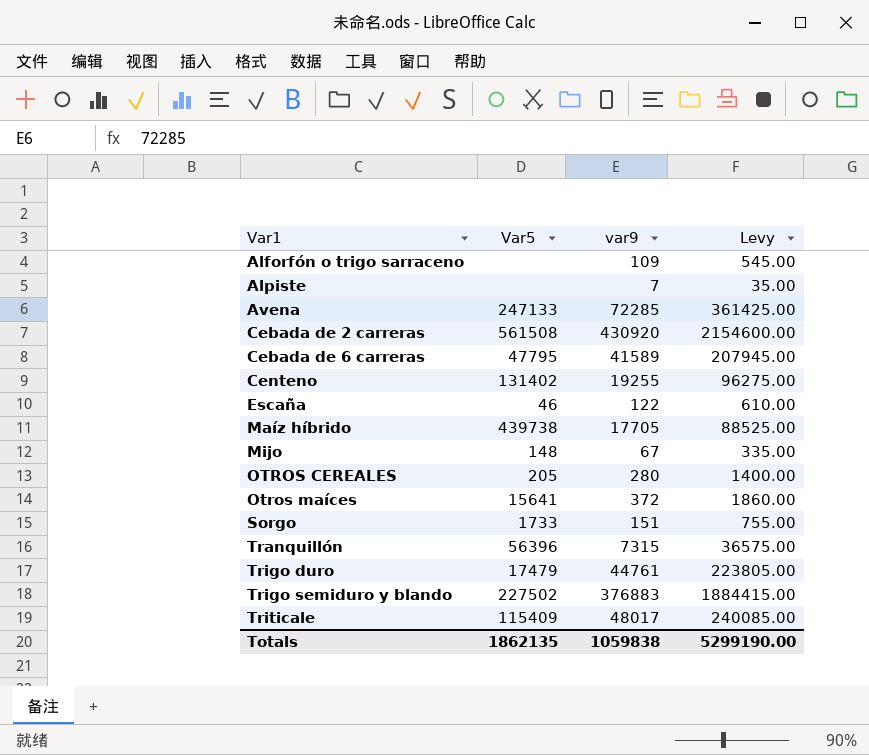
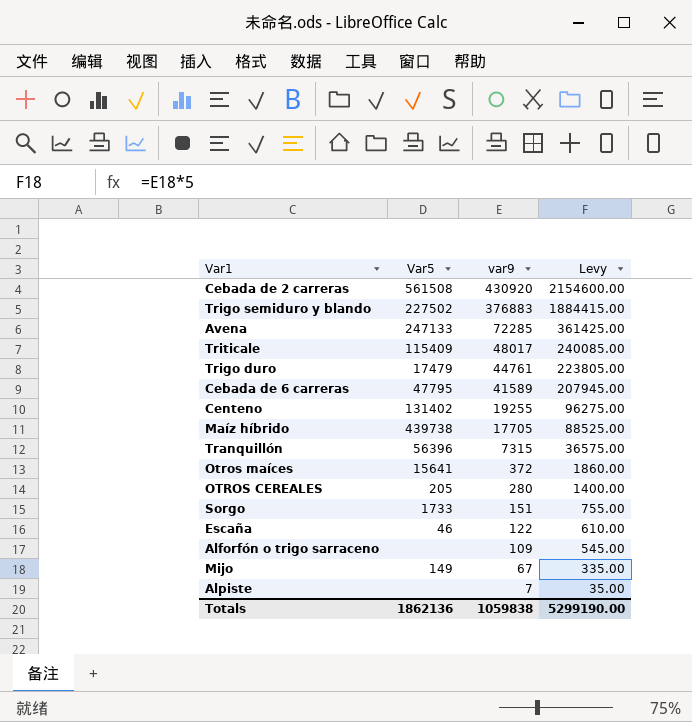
row order: Var1 ascending -> var9 descending
Mijo | Var5: 148 -> 149
Totals | Var5: 1862135 -> 1862136

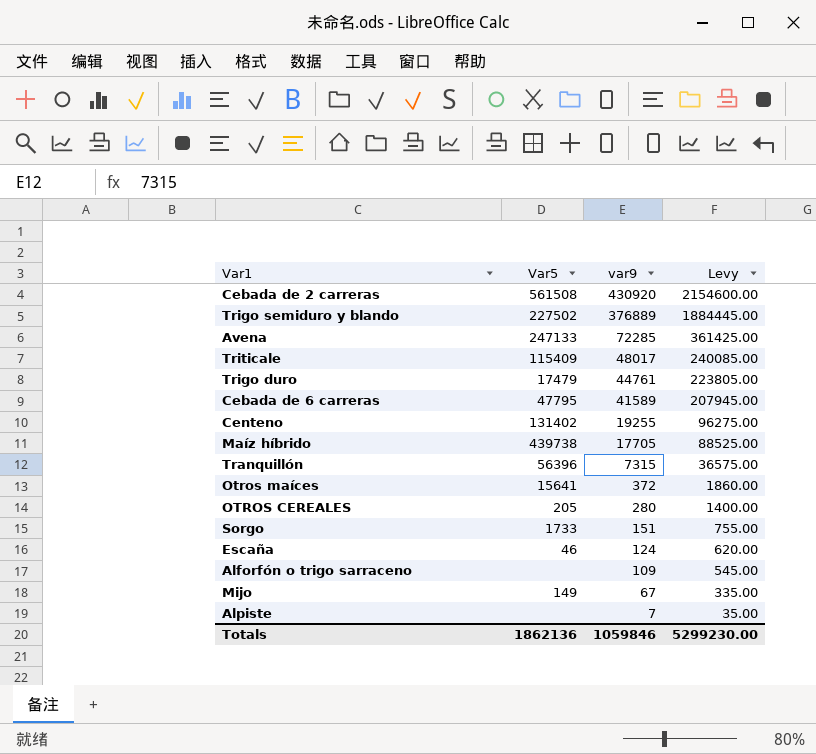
Trigo semiduro y blando | var9: 376883 -> 376889
Trigo semiduro y blando | Levy: 1884415.00 -> 1884445.00
Escaña | var9: 122 -> 124
Escaña | Levy: 610.00 -> 620.00
Totals | var9: 1059838 -> 1059846
Totals | Levy: 5299190.00 -> 5299230.00

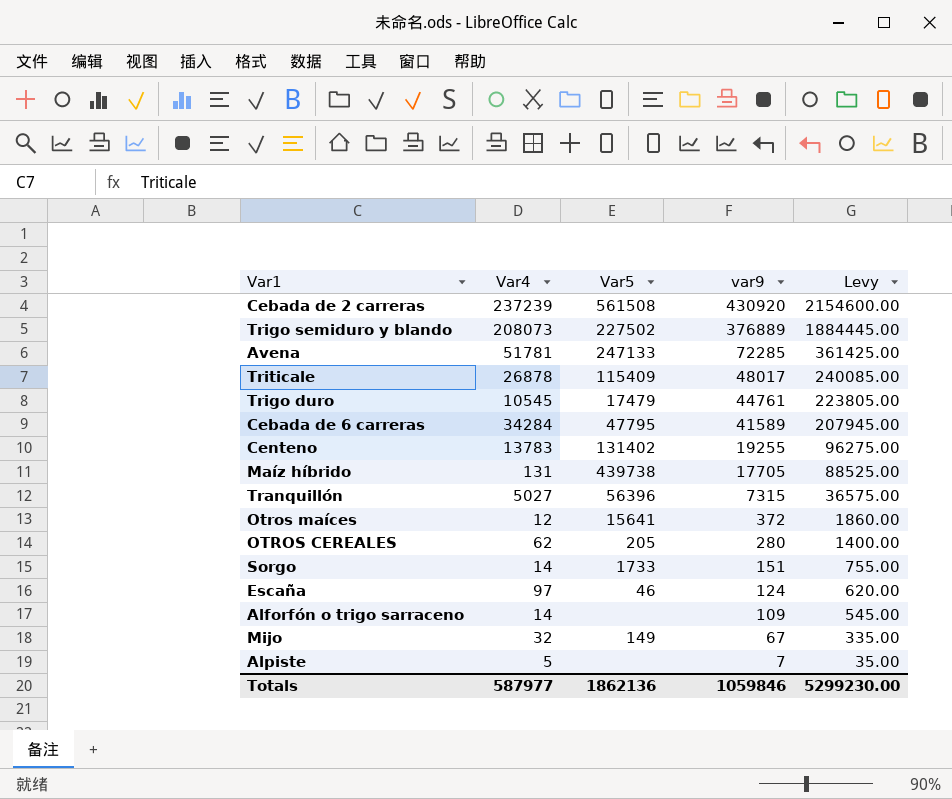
column Var4 | position: none -> 2

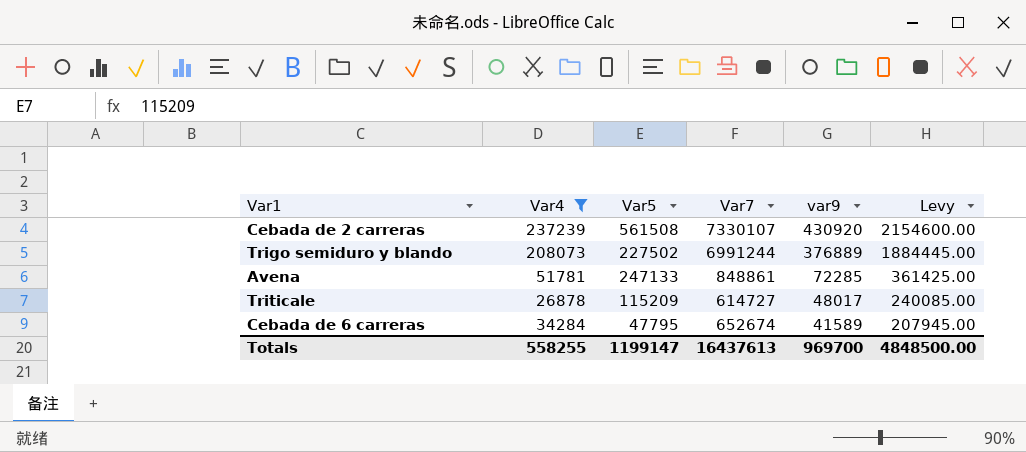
filter: none -> Var4 >= 26878
column Var7 | position: none -> 4
Triticale | Var5: 115409 -> 115209
Totals | Var4: 587977 -> 558255
Totals | Var5: 1862136 -> 1199147
Totals | var9: 1059846 -> 969700
Totals | Levy: 5299230.00 -> 4848500.00

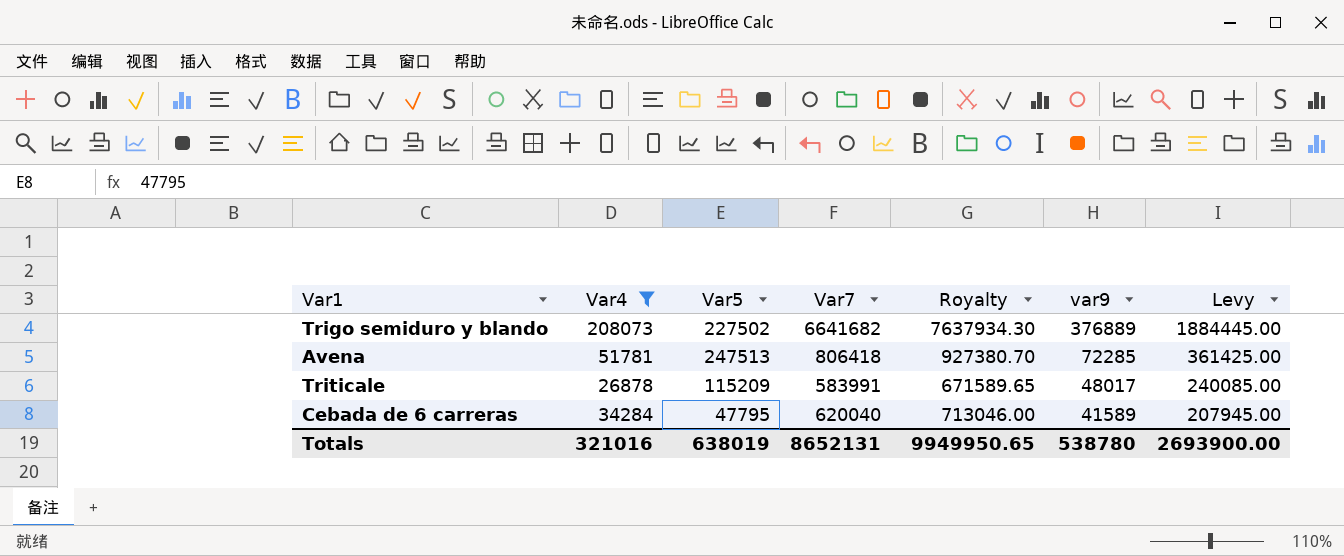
column Royalty | formula: none -> [Var7] * 1.15
row Cebada de 2 carreras: 237239 | 561508 | 7330107 | 430920 | 2154600.00 -> none
Trigo semiduro y blando | Var7: 6991244 -> 6641682
Avena | Var5: 247133 -> 247513
Avena | Var7: 848861 -> 806418
Triticale | Var7: 614727 -> 583991
Cebada de 6 carreras | Var7: 652674 -> 620040
Totals | Var4: 558255 -> 321016
Totals | Var5: 1199147 -> 638019
Totals | Var7: 16437613 -> 8652131
Totals | var9: 969700 -> 538780
Totals | Levy: 4848500.00 -> 2693900.00

